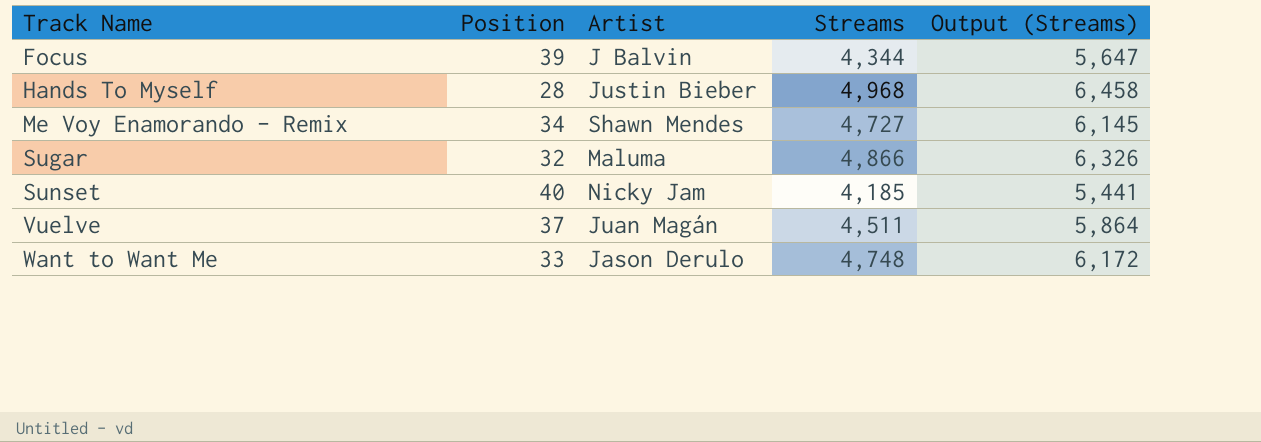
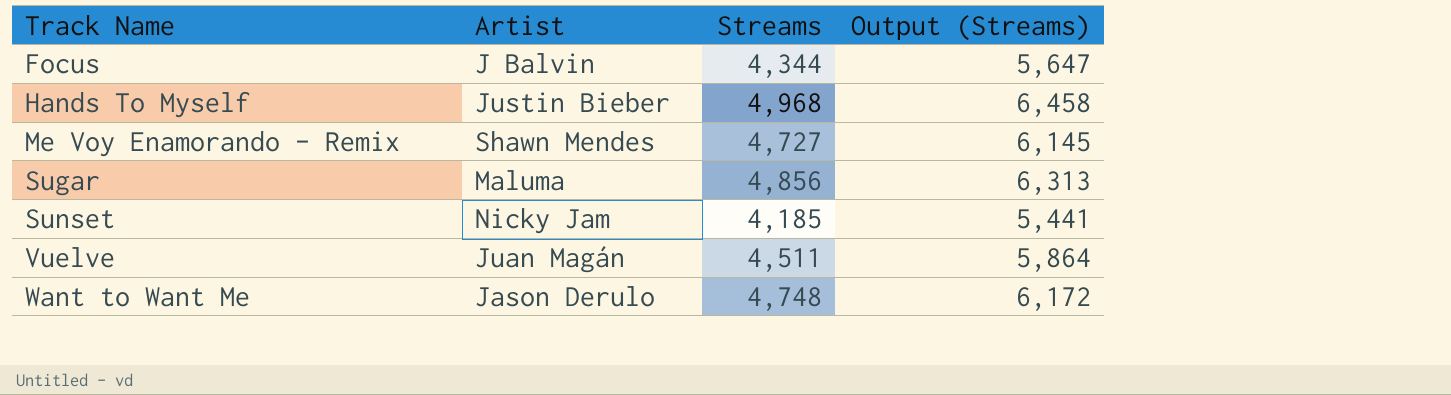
column Position | position: 2 -> none
Sugar | Streams: 4,866 -> 4,856
Sugar | Output (Streams): 6,326 -> 6,313

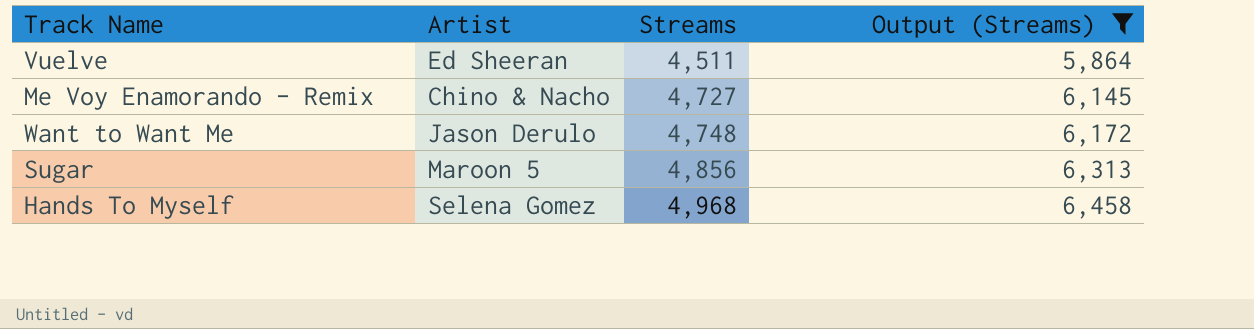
filter: none -> Output (Streams) >= 5,864
row order: Track Name ascending -> Streams ascending
Vuelve | Artist: Juan Magán -> Ed Sheeran
Me Voy Enamorando - Remix | Artist: Shawn Mendes -> Chino & Nacho
Sugar | Artist: Maluma -> Maroon 5
Hands To Myself | Artist: Justin Bieber -> Selena Gomez

